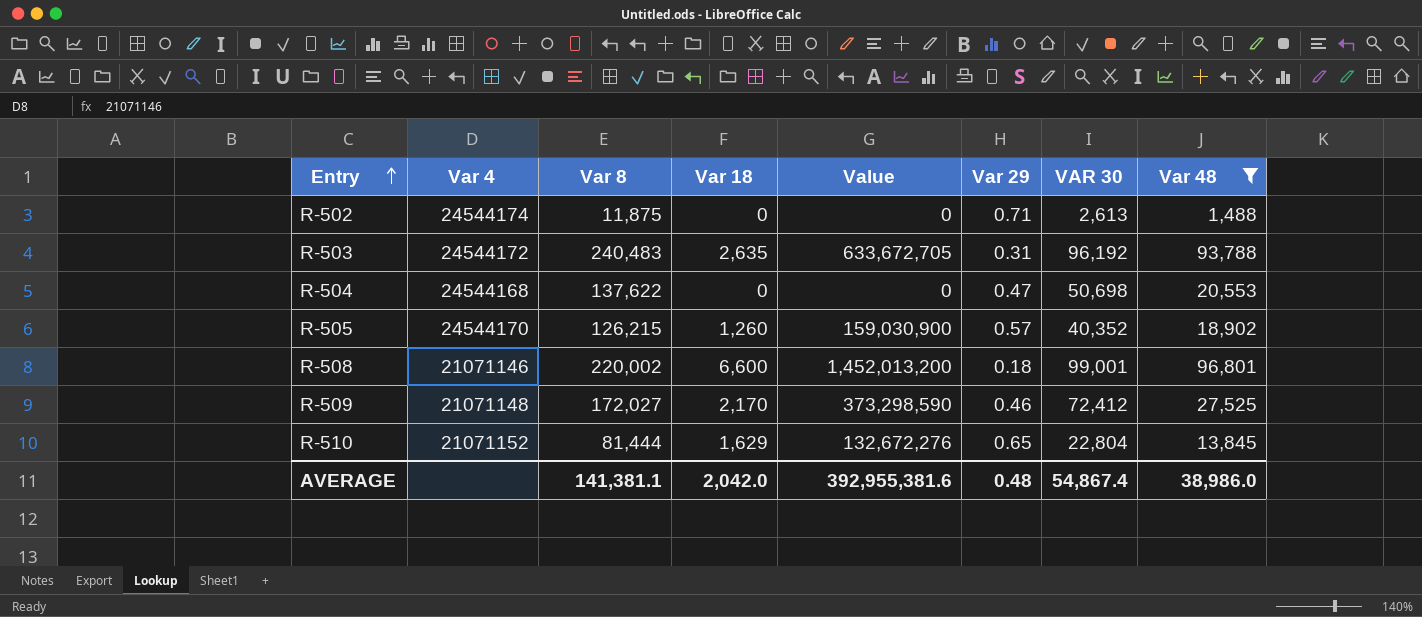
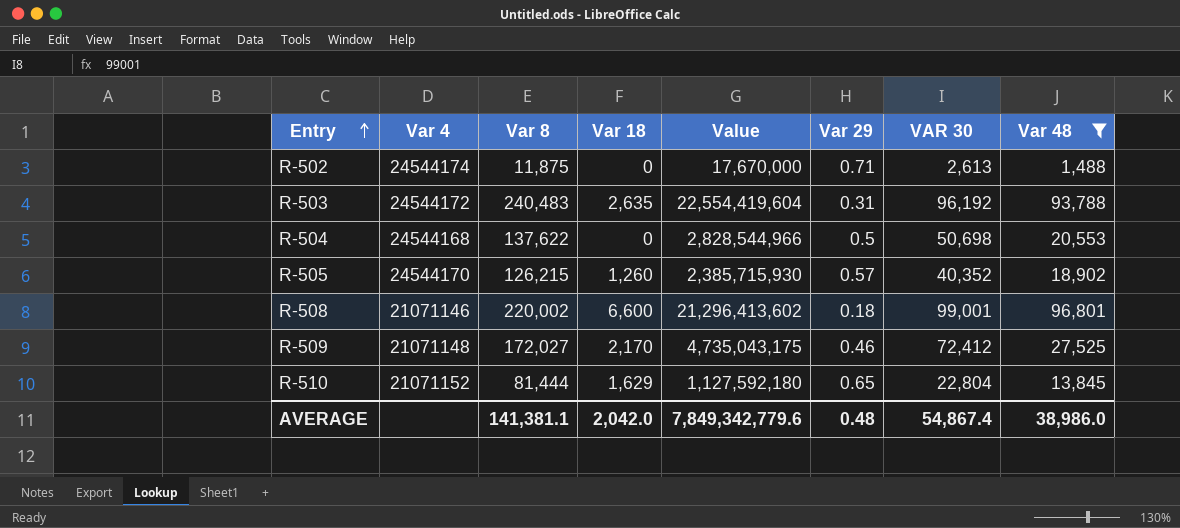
column Value | formula: [Var 8] * [Var 18] -> [Var 8] * [Var 48]
R-504 | Var 29: 0.47 -> 0.5
AVERAGE | Value: 392,955,381.6 -> 7,849,342,779.6

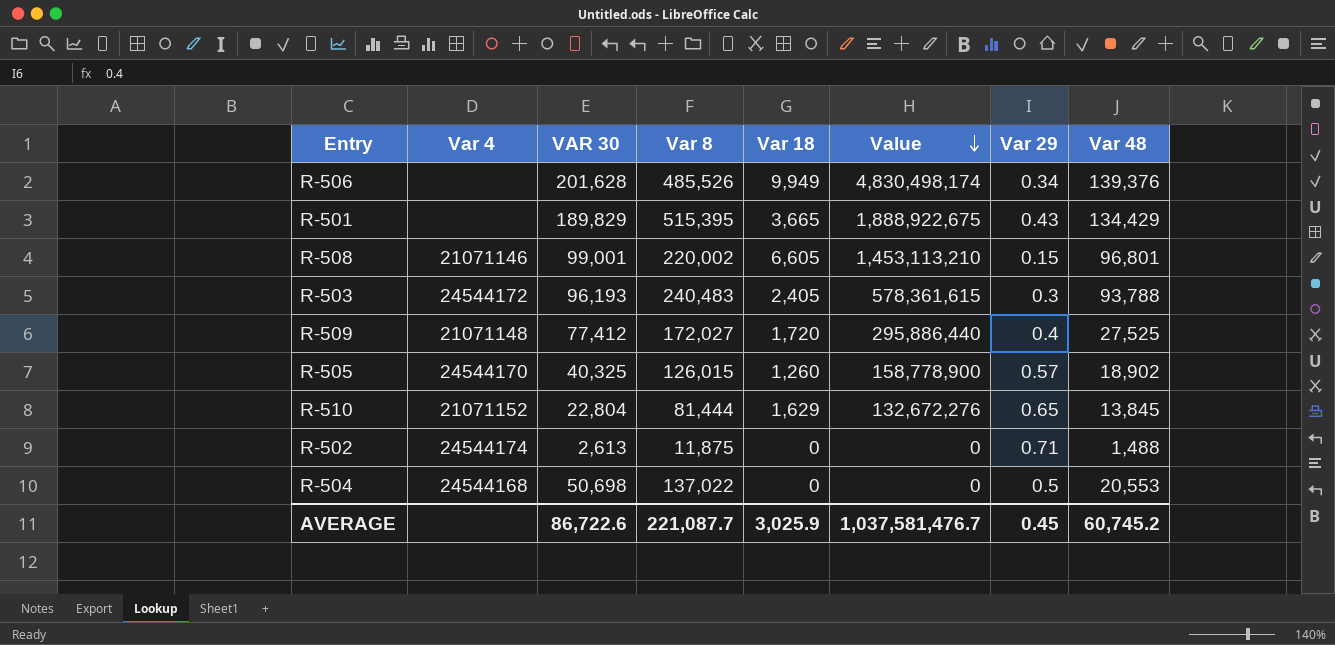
filter: Var 48 <= 96,801 -> none
row order: Entry ascending -> Value descending
column VAR 30 | position: 7 -> 3
column Value | formula: [Var 8] * [Var 48] -> [Var 8] * [Var 18]
R-508 | Var 18: 6,600 -> 6,605
R-508 | Var 29: 0.18 -> 0.15
R-503 | VAR 30: 96,192 -> 96,193
R-503 | Var 18: 2,635 -> 2,405
R-503 | Var 29: 0.31 -> 0.3
R-509 | VAR 30: 72,412 -> 77,412
R-509 | Var 18: 2,170 -> 1,720
R-509 | Var 29: 0.46 -> 0.4
R-505 | VAR 30: 40,352 -> 40,325
R-505 | Var 8: 126,215 -> 126,015
R-504 | Var 8: 137,622 -> 137,022
AVERAGE | VAR 30: 54,867.4 -> 86,722.6
AVERAGE | Var 8: 141,381.1 -> 221,087.7
AVERAGE | Var 18: 2,042.0 -> 3,025.9
AVERAGE | Value: 7,849,342,779.6 -> 1,037,581,476.7
AVERAGE | Var 29: 0.48 -> 0.45
AVERAGE | Var 48: 38,986.0 -> 60,745.2

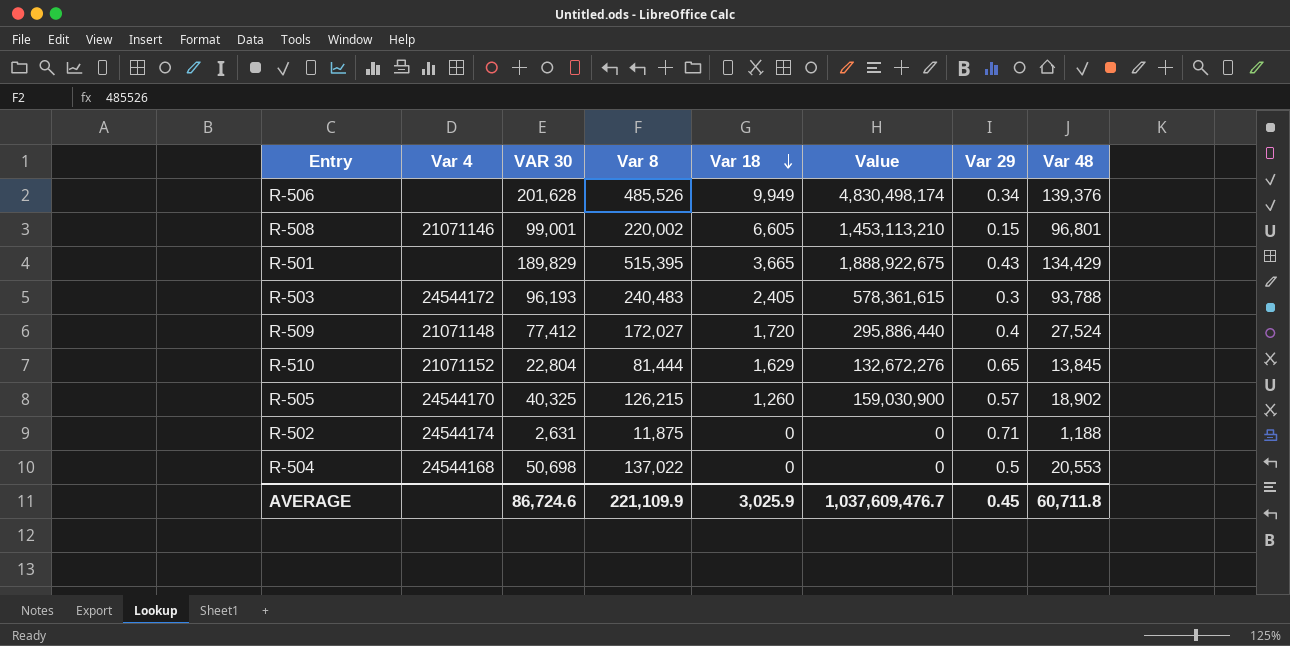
row order: Value descending -> Var 18 descending
R-509 | Var 48: 27,525 -> 27,524
R-505 | Var 8: 126,015 -> 126,215
R-505 | Value: 158,778,900 -> 159,030,900
R-502 | VAR 30: 2,613 -> 2,631
R-502 | Var 48: 1,488 -> 1,188
AVERAGE | VAR 30: 86,722.6 -> 86,724.6
AVERAGE | Var 8: 221,087.7 -> 221,109.9
AVERAGE | Value: 1,037,581,476.7 -> 1,037,609,476.7
AVERAGE | Var 48: 60,745.2 -> 60,711.8

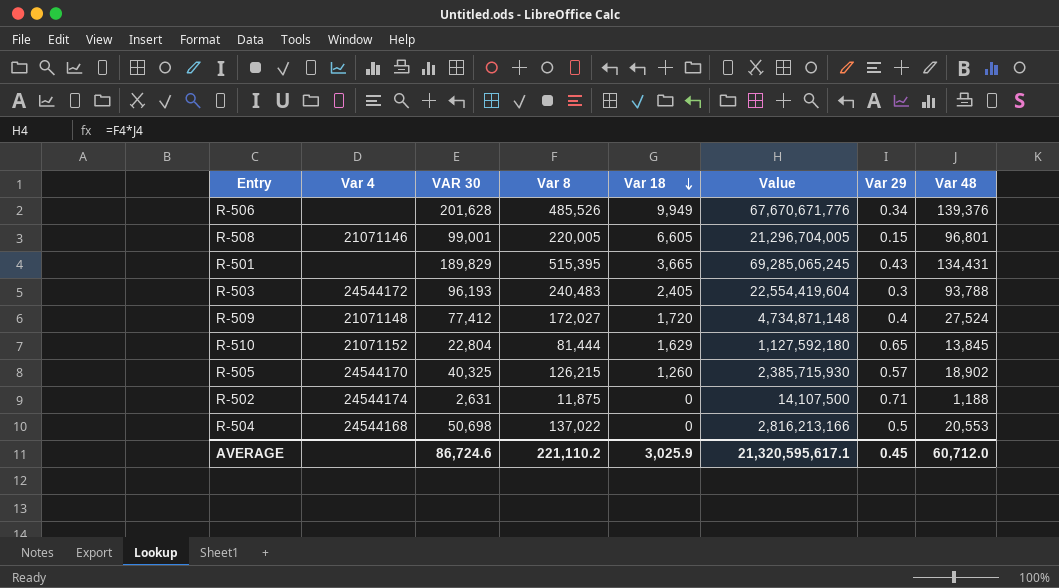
column Value | formula: [Var 8] * [Var 18] -> [Var 8] * [Var 48]
R-508 | Var 8: 220,002 -> 220,005
R-501 | Var 48: 134,429 -> 134,431
AVERAGE | Var 8: 221,109.9 -> 221,110.2
AVERAGE | Value: 1,037,609,476.7 -> 21,320,595,617.1
AVERAGE | Var 48: 60,711.8 -> 60,712.0

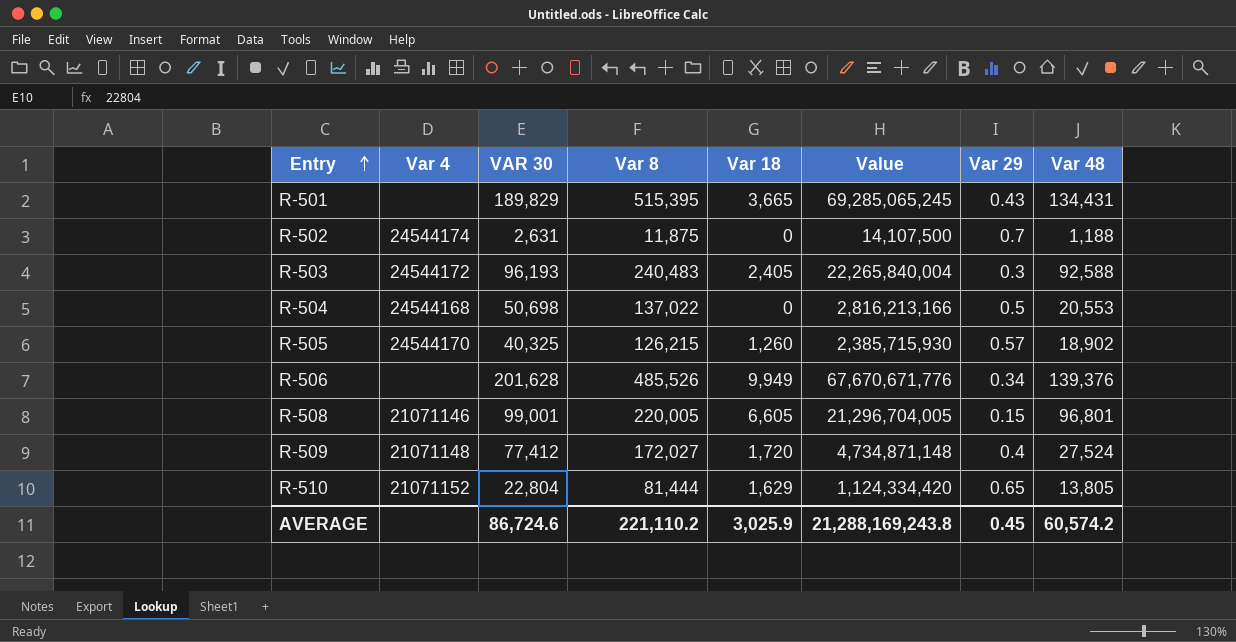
row order: Var 18 descending -> Entry ascending
R-502 | Var 29: 0.71 -> 0.7
R-503 | Value: 22,554,419,604 -> 22,265,840,004
R-503 | Var 48: 93,788 -> 92,588
R-510 | Value: 1,127,592,180 -> 1,124,334,420
R-510 | Var 48: 13,845 -> 13,805
AVERAGE | Value: 21,320,595,617.1 -> 21,288,169,243.8
AVERAGE | Var 48: 60,712.0 -> 60,574.2

